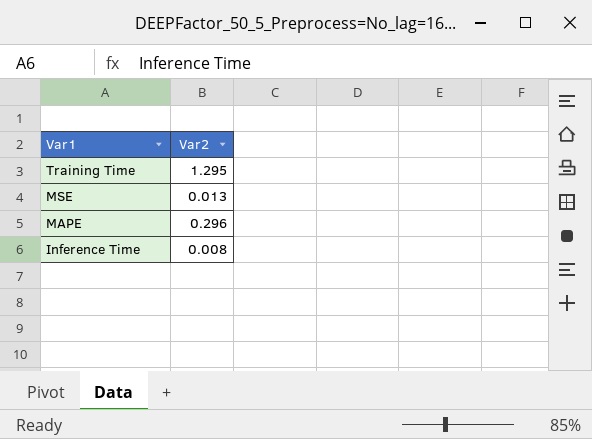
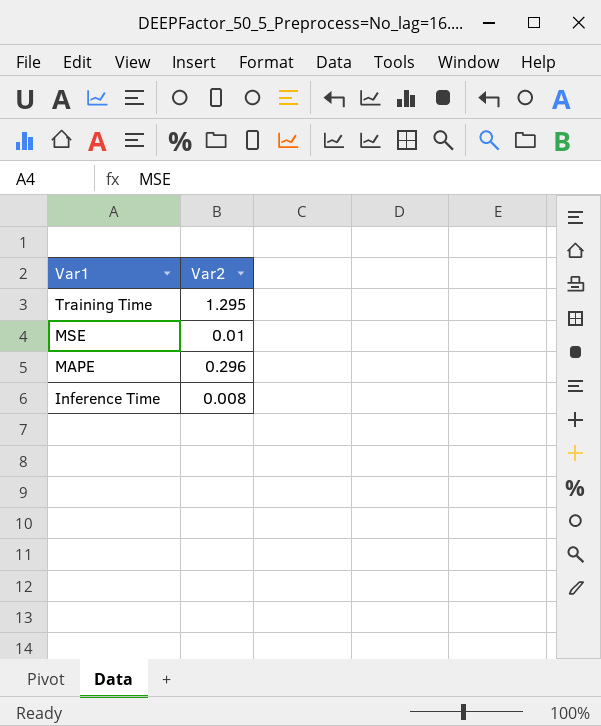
MSE | Var2: 0.013 -> 0.01

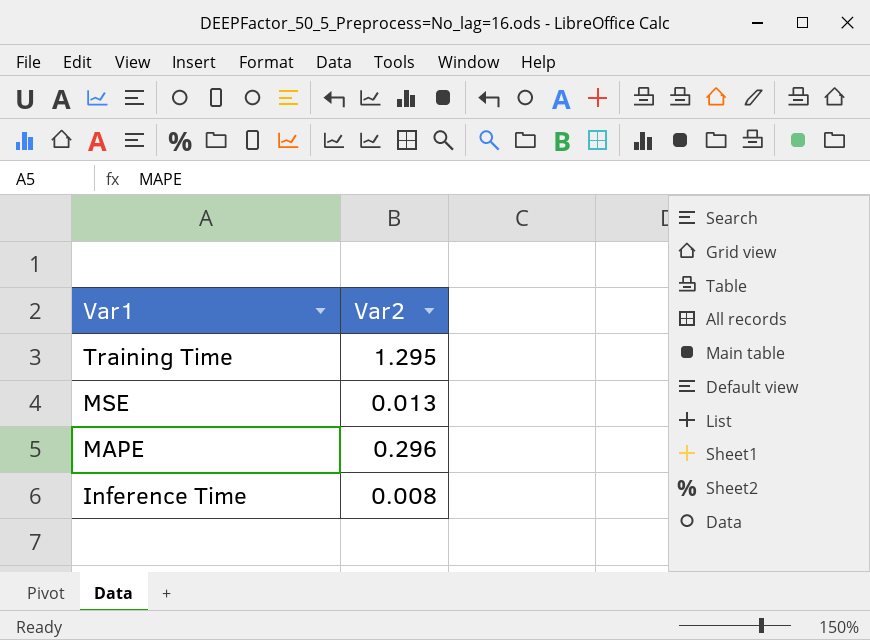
MSE | Var2: 0.01 -> 0.013

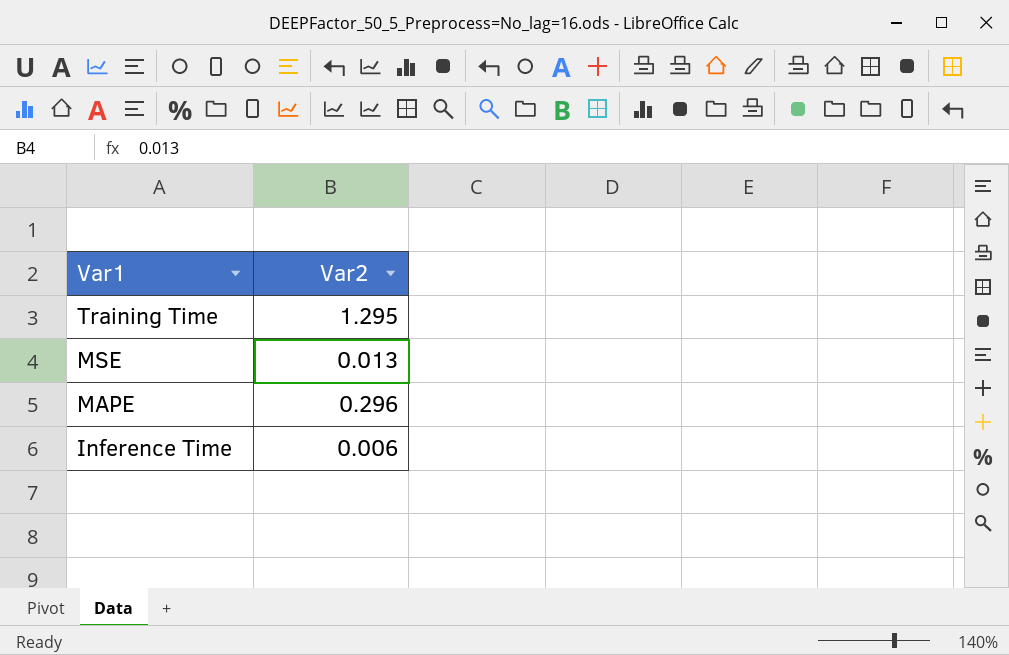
Inference Time | Var2: 0.008 -> 0.006

